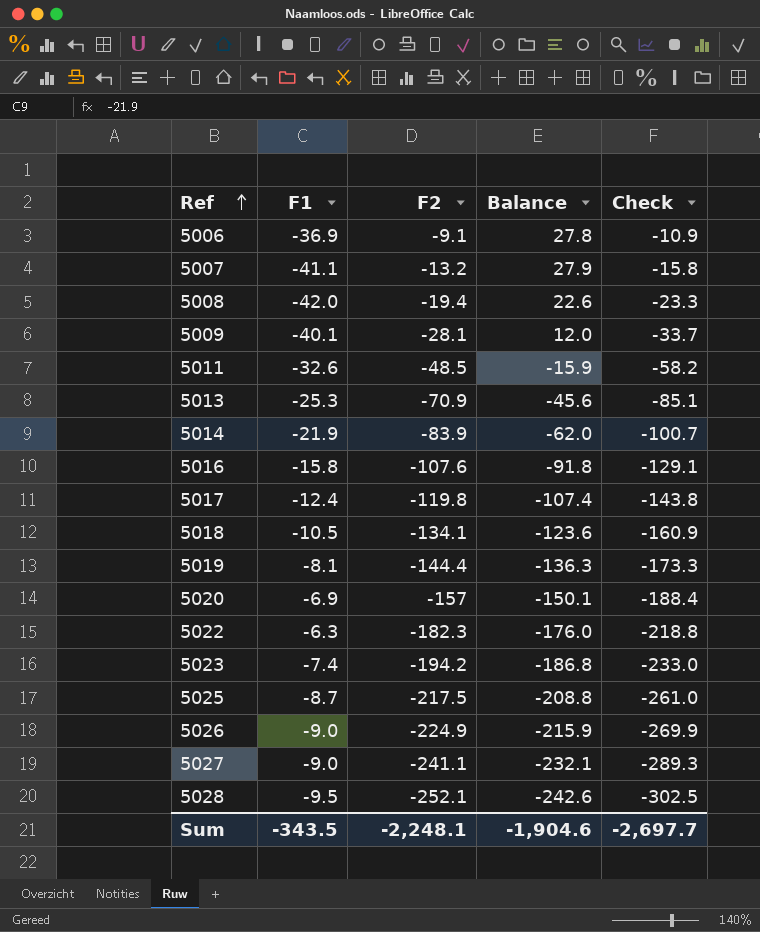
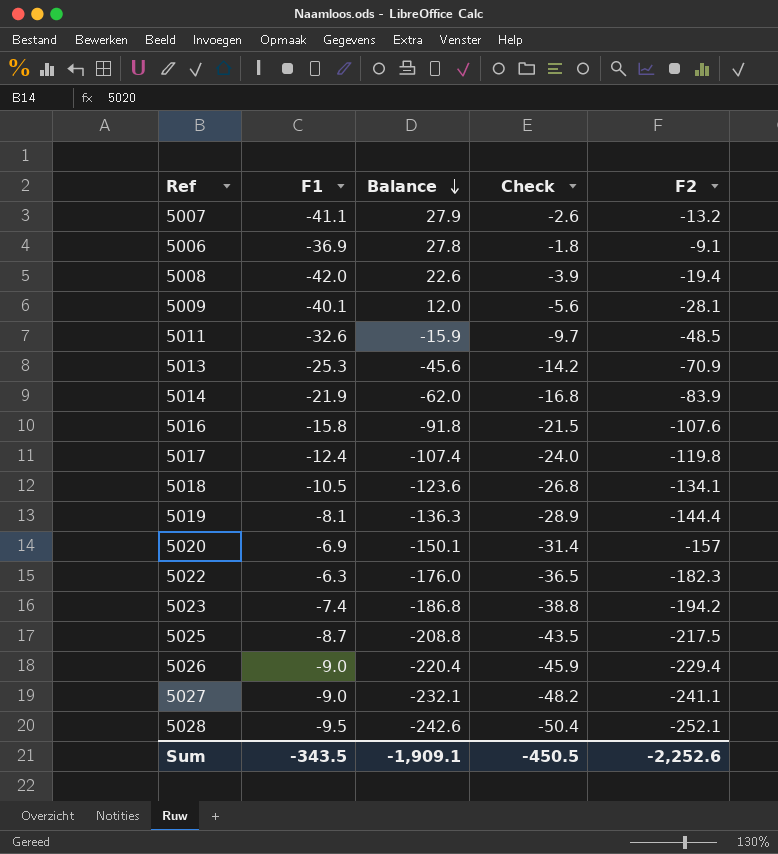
row order: Ref ascending -> Balance descending
column Check | formula: [F2] * 1.2 -> [F2] * 0.2
column F2 | position: 3 -> 5
5026 | Balance: -215.9 -> -220.4
5026 | F2: -224.9 -> -229.4
Sum | Balance: -1,904.6 -> -1,909.1
Sum | Check: -2,697.7 -> -450.5
Sum | F2: -2,248.1 -> -2,252.6

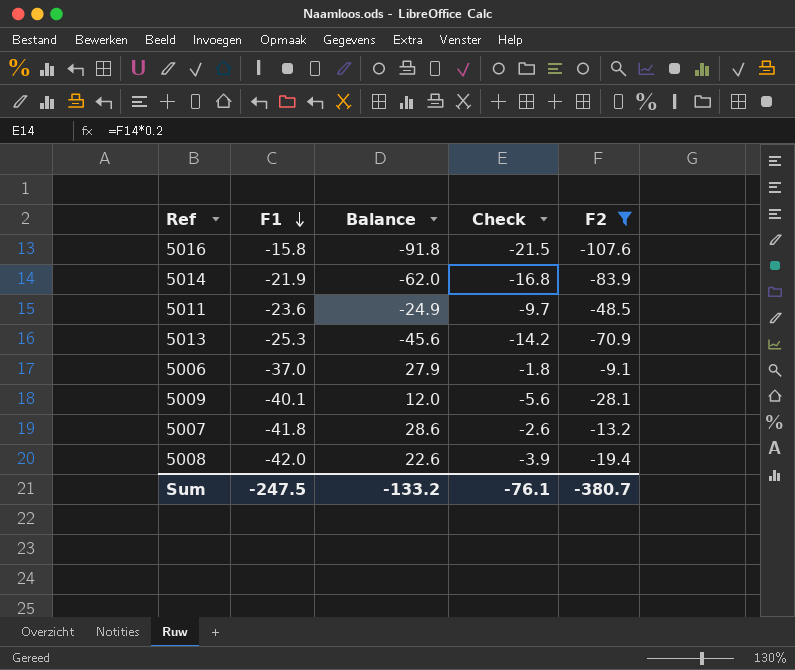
filter: none -> F2 >= -107.6
row order: Balance descending -> F1 descending
5011 | F1: -32.6 -> -23.6
5011 | Balance: -15.9 -> -24.9
5006 | F1: -36.9 -> -37.0
5006 | Balance: 27.8 -> 27.9
5007 | F1: -41.1 -> -41.8
5007 | Balance: 27.9 -> 28.6
Sum | F1: -343.5 -> -247.5
Sum | Balance: -1,909.1 -> -133.2
Sum | Check: -450.5 -> -76.1
Sum | F2: -2,252.6 -> -380.7

